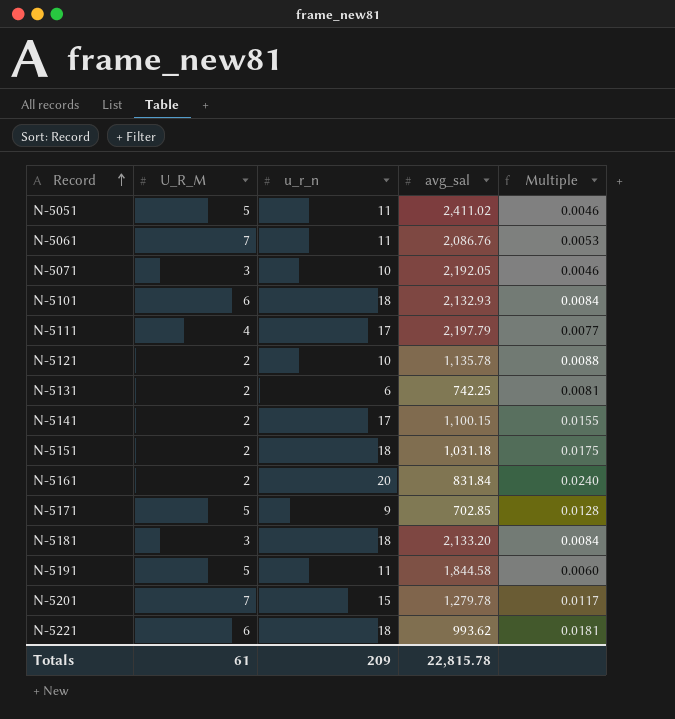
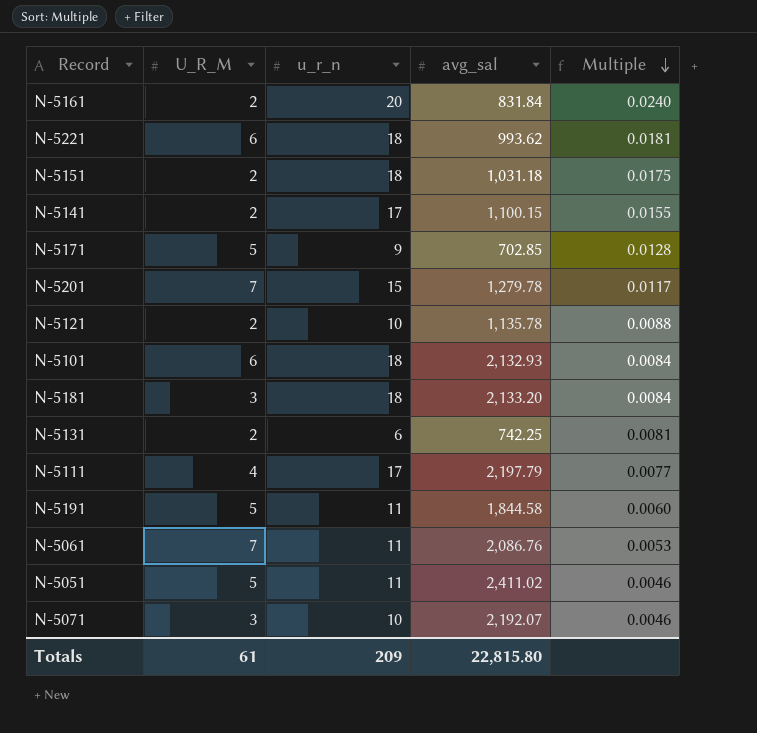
row order: Record ascending -> Multiple descending
N-5071 | avg_sal: 2,192.05 -> 2,192.07
Totals | avg_sal: 22,815.78 -> 22,815.80

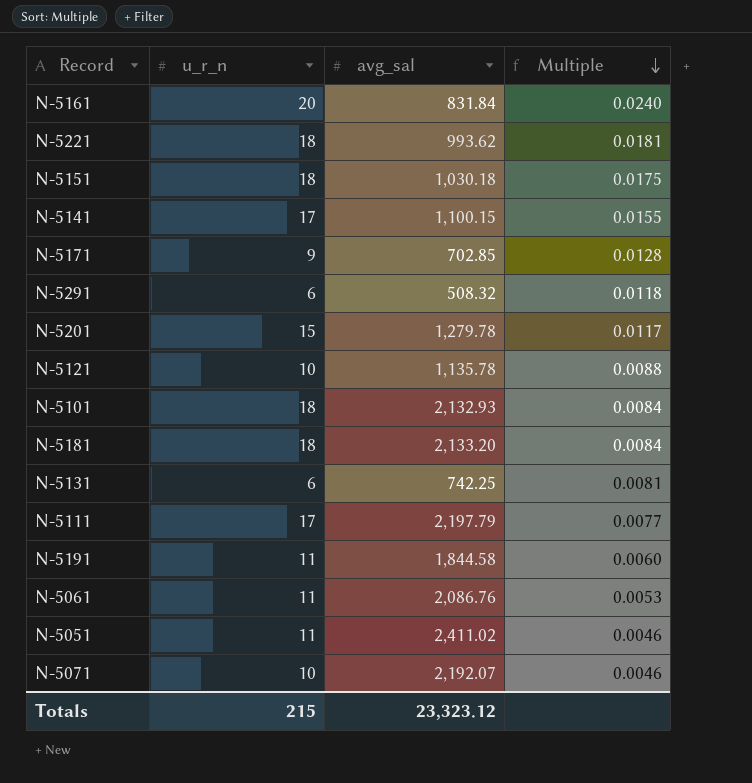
column U_R_M | position: 2 -> none
N-5151 | avg_sal: 1,031.18 -> 1,030.18
row N-5291: none -> 6 | 508.32 | 0.0118
Totals | u_r_n: 209 -> 215
Totals | avg_sal: 22,815.80 -> 23,323.12

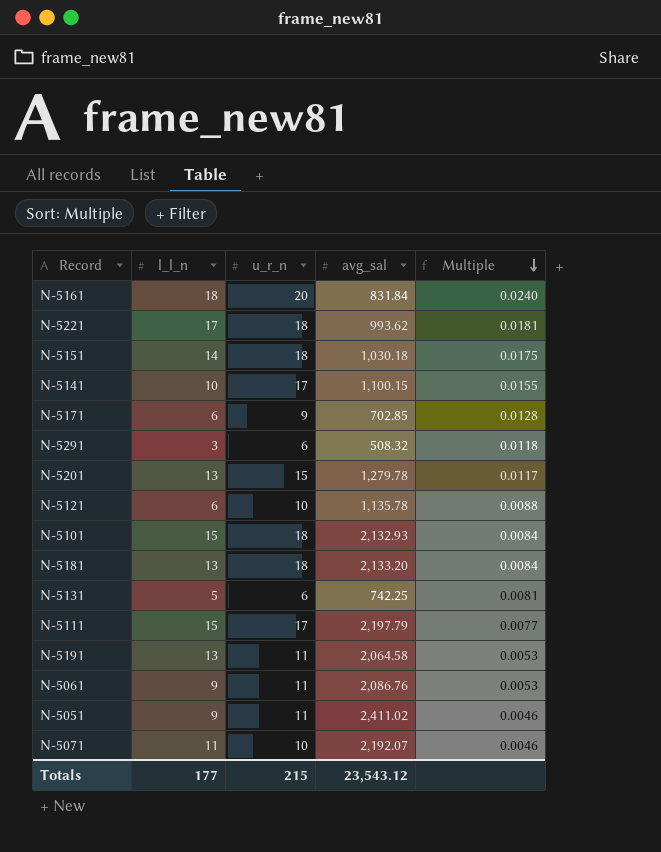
column l_l_n | position: none -> 2
N-5191 | avg_sal: 1,844.58 -> 2,064.58
N-5191 | Multiple: 0.0060 -> 0.0053
Totals | avg_sal: 23,323.12 -> 23,543.12

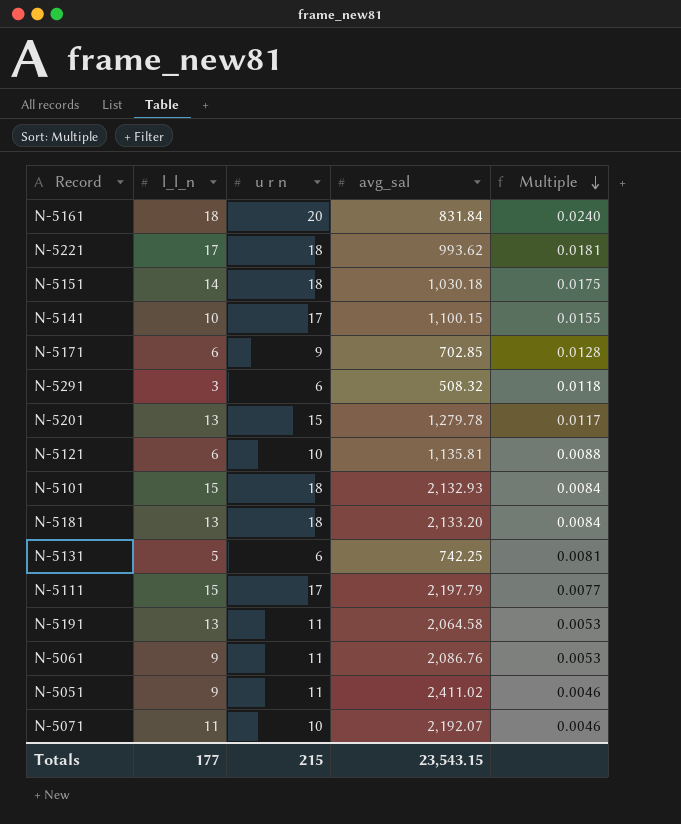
column name: u_r_n -> u r n
N-5121 | avg_sal: 1,135.78 -> 1,135.81
Totals | avg_sal: 23,543.12 -> 23,543.15

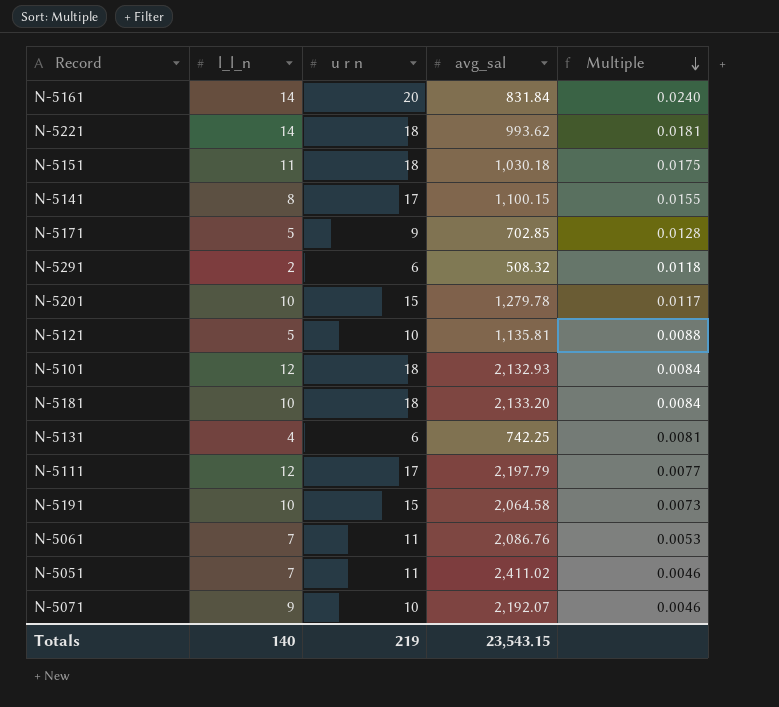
N-5161 | l_l_n: 18 -> 14
N-5221 | l_l_n: 17 -> 14
N-5151 | l_l_n: 14 -> 11
N-5141 | l_l_n: 10 -> 8
N-5171 | l_l_n: 6 -> 5
N-5291 | l_l_n: 3 -> 2
N-5201 | l_l_n: 13 -> 10
N-5121 | l_l_n: 6 -> 5
N-5101 | l_l_n: 15 -> 12
N-5181 | l_l_n: 13 -> 10
N-5131 | l_l_n: 5 -> 4
N-5111 | l_l_n: 15 -> 12
N-5191 | l_l_n: 13 -> 10
N-5191 | u r n: 11 -> 15
N-5191 | Multiple: 0.0053 -> 0.0073
N-5061 | l_l_n: 9 -> 7
N-5051 | l_l_n: 9 -> 7
N-5071 | l_l_n: 11 -> 9
Totals | l_l_n: 177 -> 140
Totals | u r n: 215 -> 219

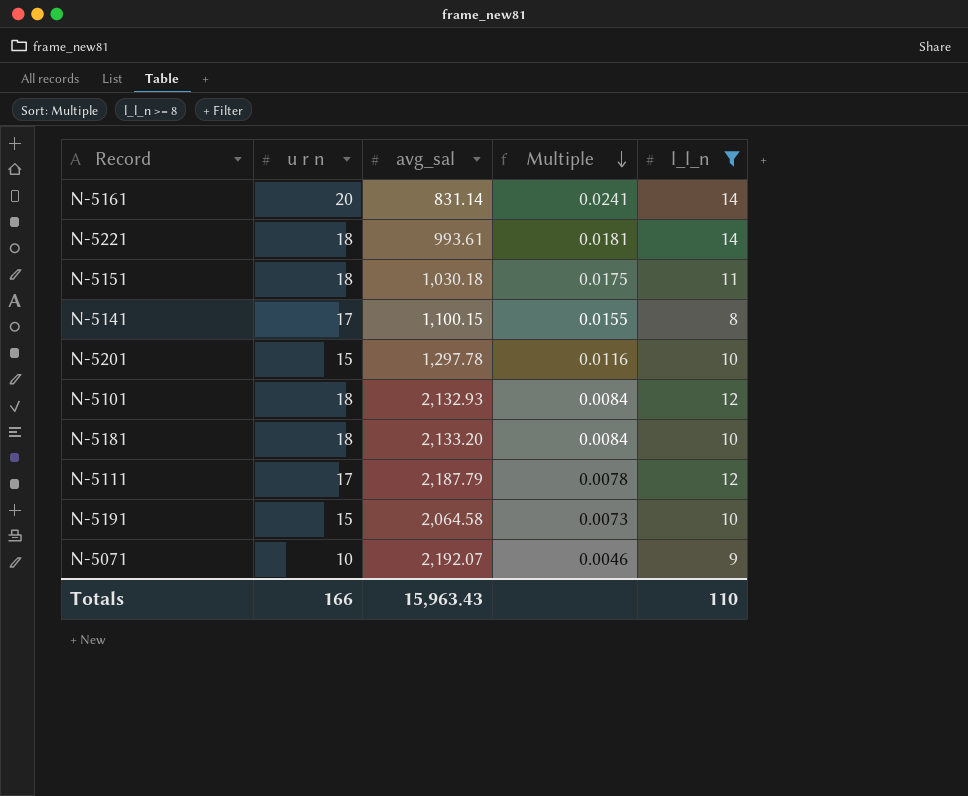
filter: none -> l_l_n >= 8
column l_l_n | position: 2 -> 5
N-5161 | avg_sal: 831.84 -> 831.14
N-5161 | Multiple: 0.0240 -> 0.0241
N-5221 | avg_sal: 993.62 -> 993.61
N-5201 | avg_sal: 1,279.78 -> 1,297.78
N-5201 | Multiple: 0.0117 -> 0.0116
N-5111 | avg_sal: 2,197.79 -> 2,187.79
N-5111 | Multiple: 0.0077 -> 0.0078
Totals | u r n: 219 -> 166
Totals | avg_sal: 23,543.15 -> 15,963.43
Totals | l_l_n: 140 -> 110

